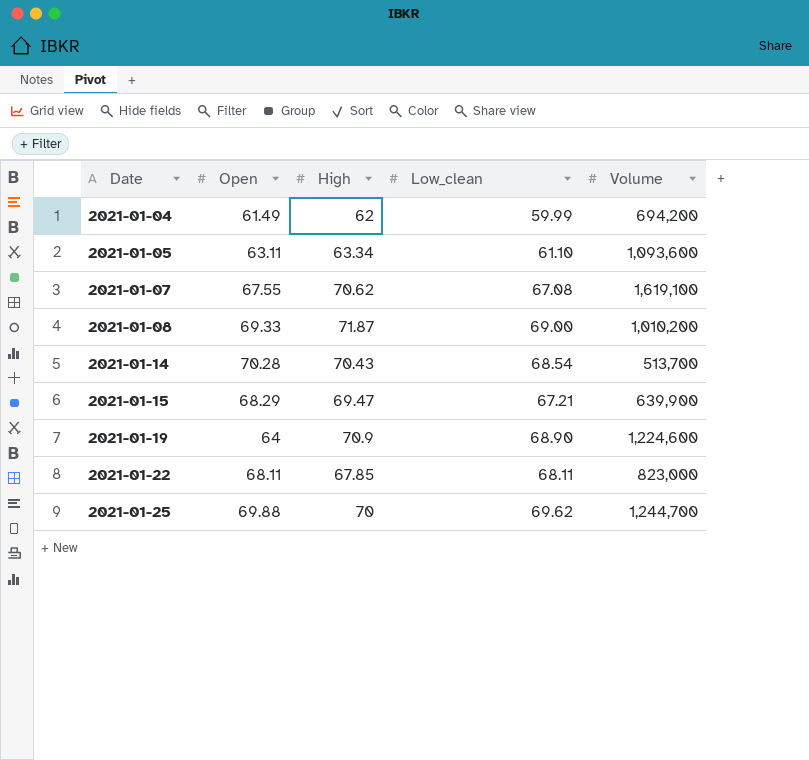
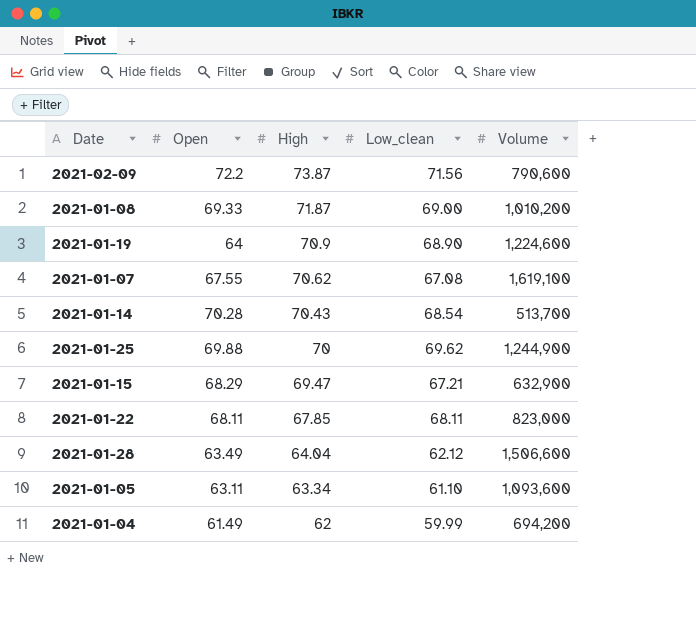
row order: Date ascending -> High descending
row 2021-02-09: none -> 72.2 | 73.87 | 71.56 | 790,600
2021-01-25 | Volume: 1,244,700 -> 1,244,900
2021-01-15 | Volume: 639,900 -> 632,900
row 2021-01-28: none -> 63.49 | 64.04 | 62.12 | 1,506,600

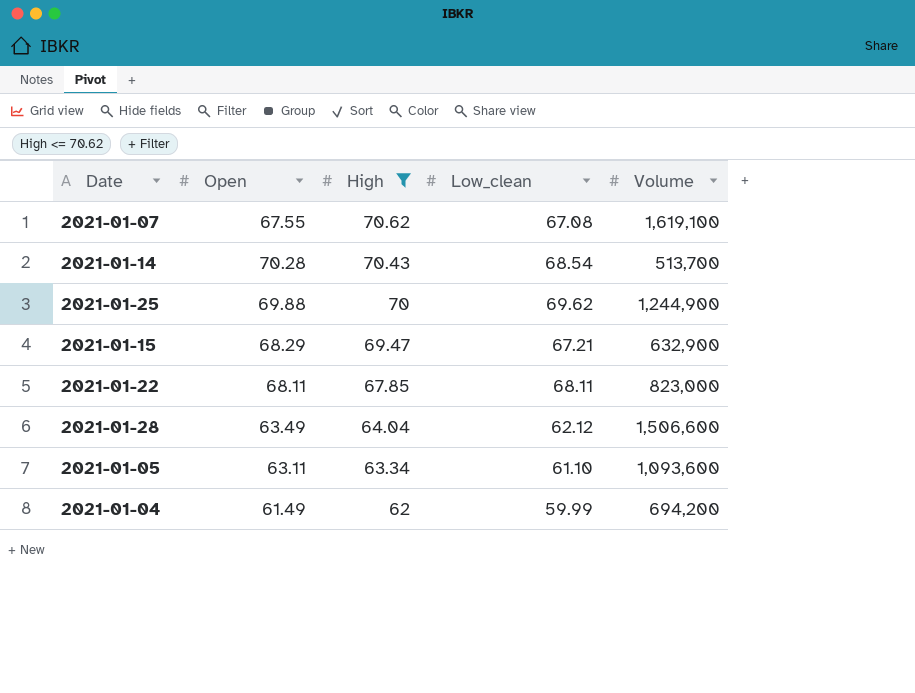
filter: none -> High <= 70.62

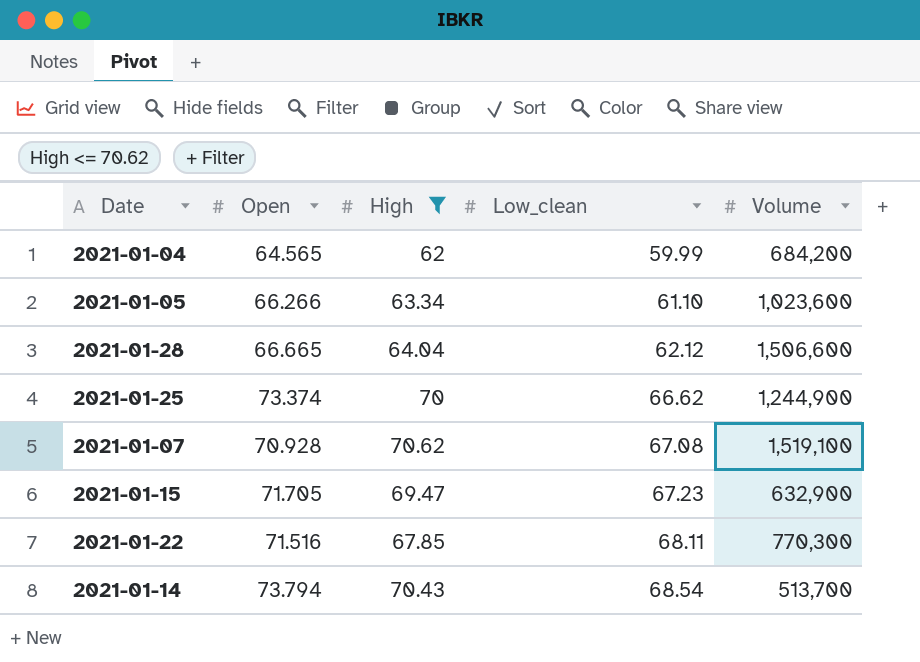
row order: High descending -> Low_clean ascending
2021-01-04 | Open: 61.49 -> 64.565
2021-01-04 | Volume: 694,200 -> 684,200
2021-01-05 | Open: 63.11 -> 66.266
2021-01-05 | Volume: 1,093,600 -> 1,023,600
2021-01-28 | Open: 63.49 -> 66.665
2021-01-25 | Open: 69.88 -> 73.374
2021-01-25 | Low_clean: 69.62 -> 66.62
2021-01-07 | Open: 67.55 -> 70.928
2021-01-07 | Volume: 1,619,100 -> 1,519,100
2021-01-15 | Open: 68.29 -> 71.705
2021-01-15 | Low_clean: 67.21 -> 67.23
2021-01-22 | Open: 68.11 -> 71.516
2021-01-22 | Volume: 823,000 -> 770,300
2021-01-14 | Open: 70.28 -> 73.794

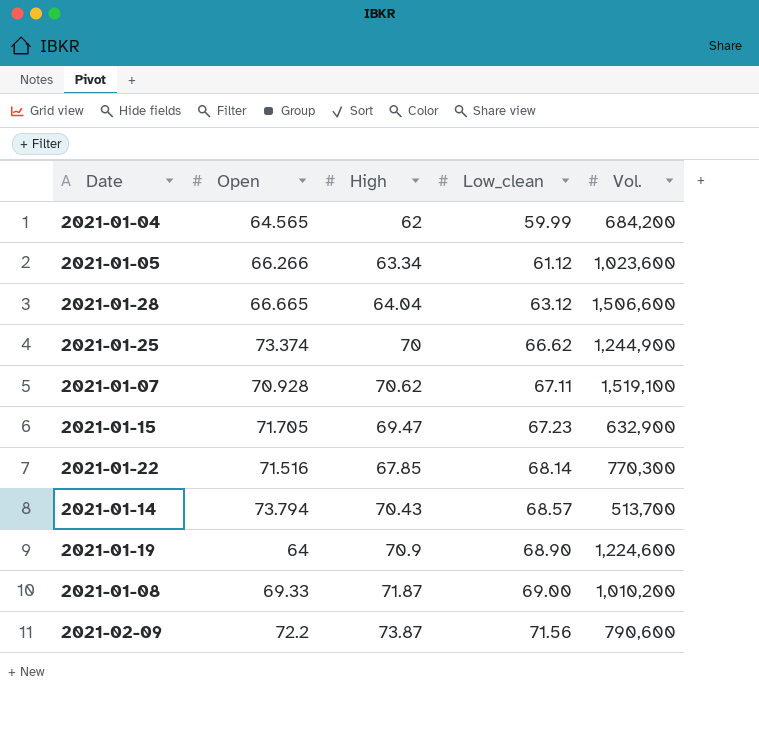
filter: High <= 70.62 -> none
column name: Volume -> Vol.
2021-01-05 | Low_clean: 61.10 -> 61.12
2021-01-28 | Low_clean: 62.12 -> 63.12
2021-01-07 | Low_clean: 67.08 -> 67.11
2021-01-22 | Low_clean: 68.11 -> 68.14
2021-01-14 | Low_clean: 68.54 -> 68.57

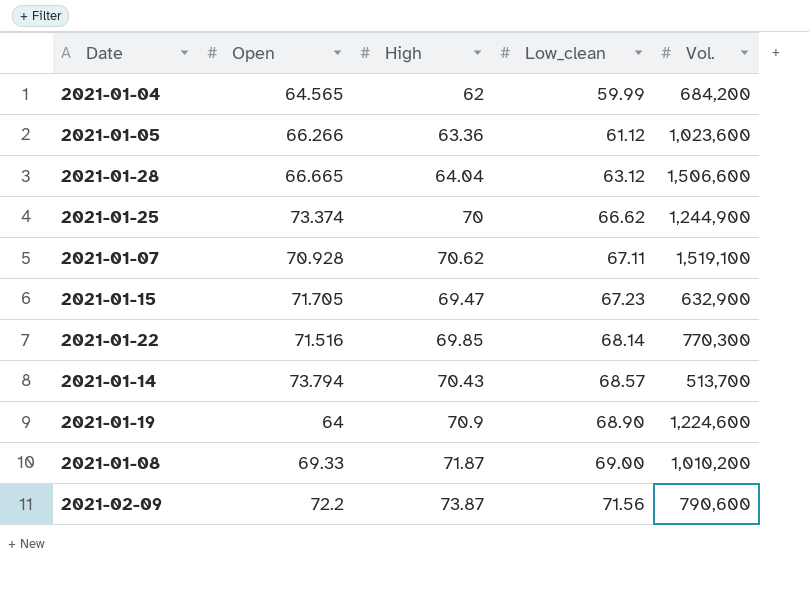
2021-01-05 | High: 63.34 -> 63.36
2021-01-22 | High: 67.85 -> 69.85

